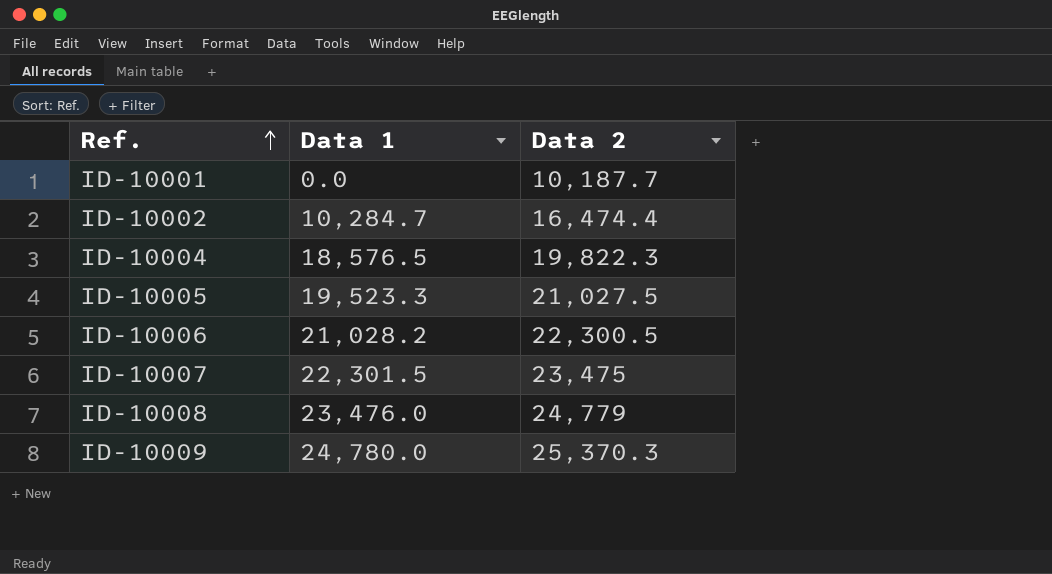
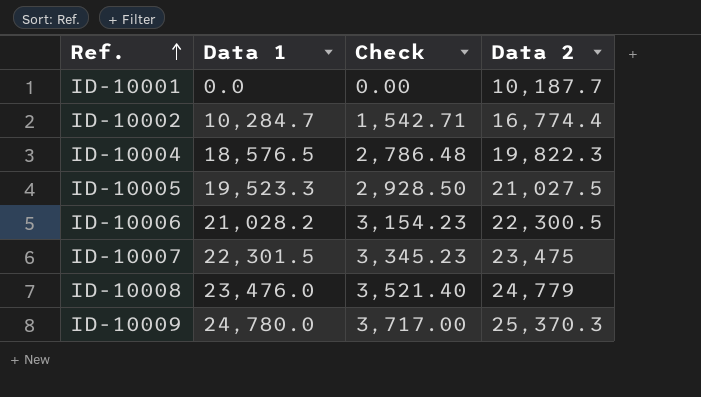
column Check | formula: none -> [Data 1] * 0.15
ID-10002 | Data 2: 16,474.4 -> 16,774.4

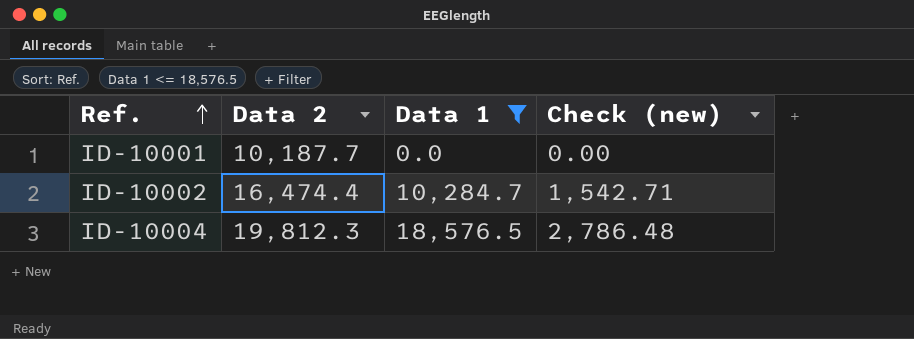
filter: none -> Data 1 <= 18,576.5
column Data 2 | position: 4 -> 2
column name: Check -> Check (new)
ID-10002 | Data 2: 16,774.4 -> 16,474.4
ID-10004 | Data 2: 19,822.3 -> 19,812.3

